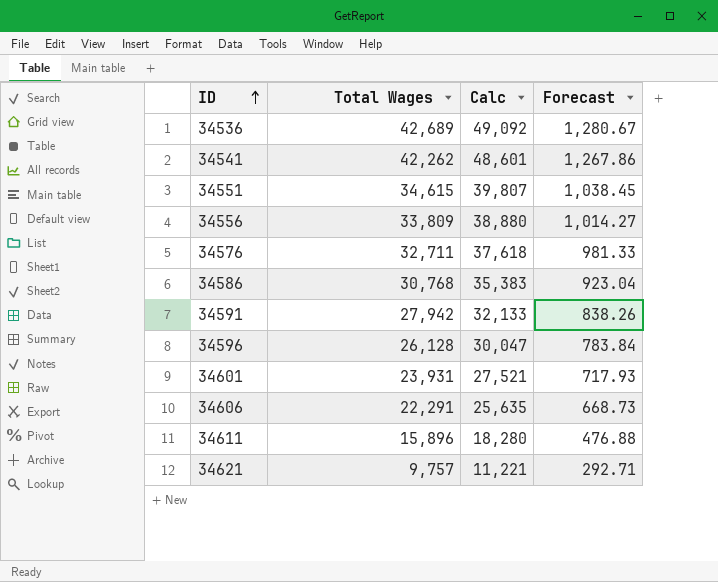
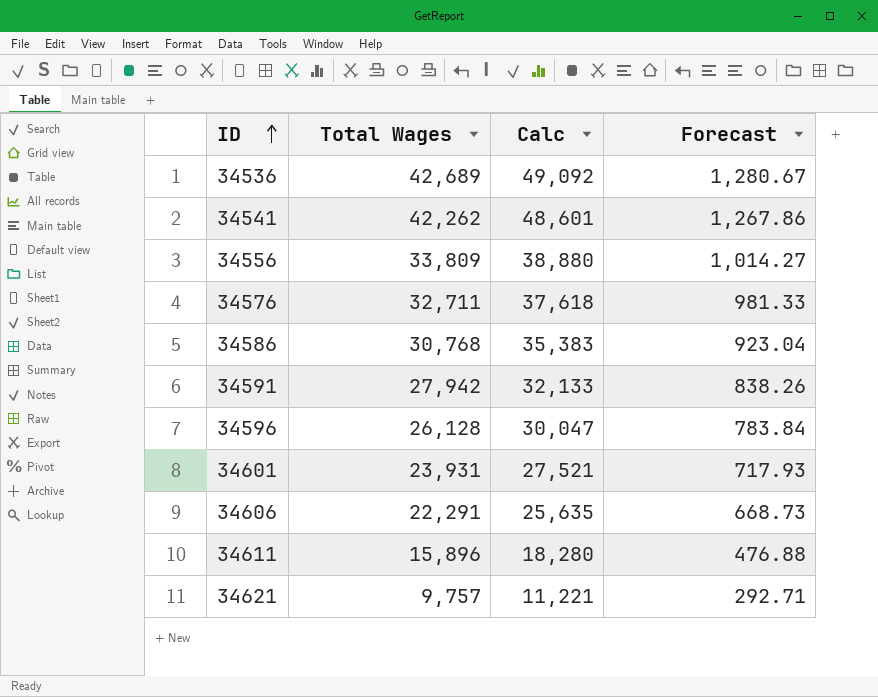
row 34551: 34,615 | 39,807 | 1,038.45 -> none

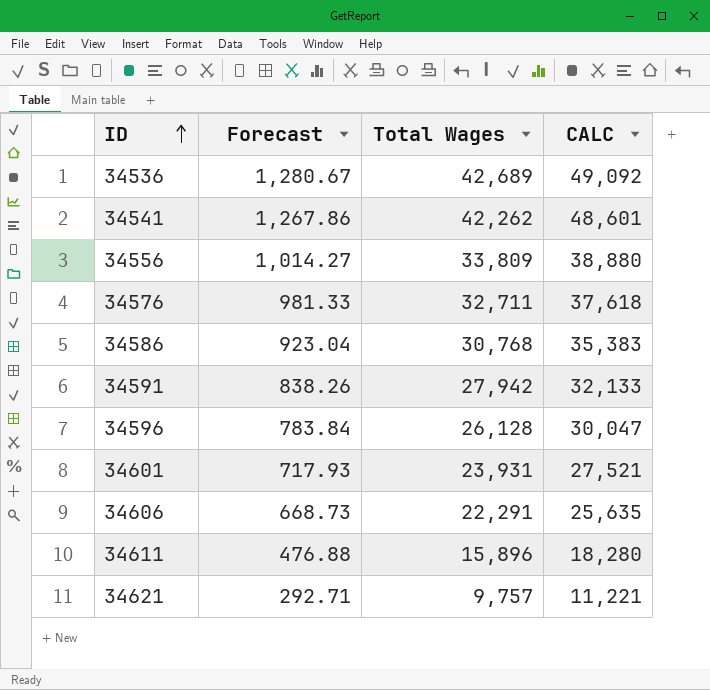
column Forecast | position: 4 -> 2
column name: Calc -> CALC

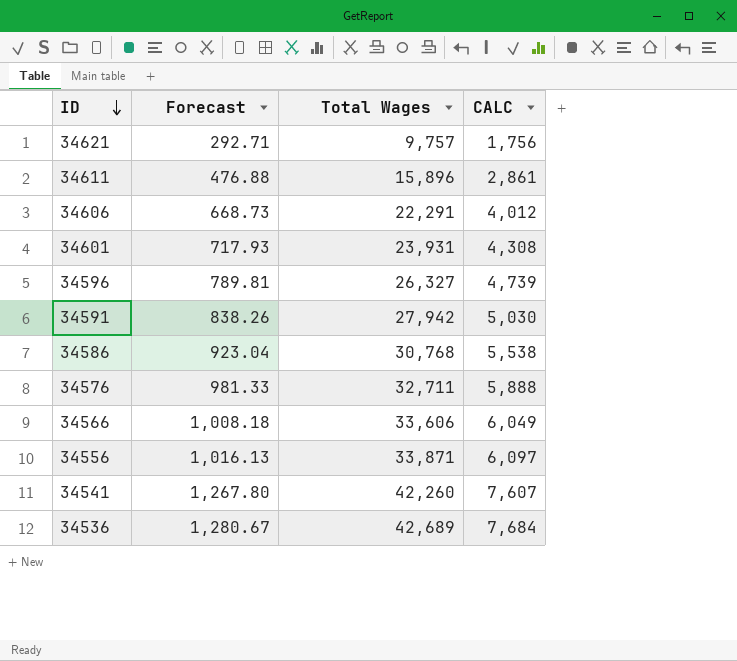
row order: ID ascending -> ID descending
column CALC | formula: [Total Wages] * 1.15 -> [Total Wages] * 0.18
34596 | Forecast: 783.84 -> 789.81
34596 | Total Wages: 26,128 -> 26,327
row 34566: none -> 1,008.18 | 33,606 | 6,049
34556 | Forecast: 1,014.27 -> 1,016.13
34556 | Total Wages: 33,809 -> 33,871
34541 | Forecast: 1,267.86 -> 1,267.80
34541 | Total Wages: 42,262 -> 42,260

